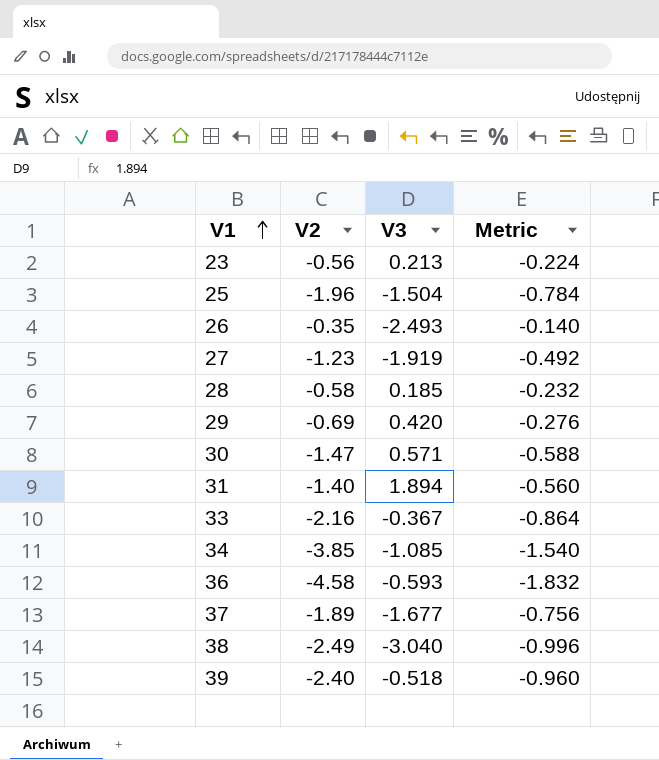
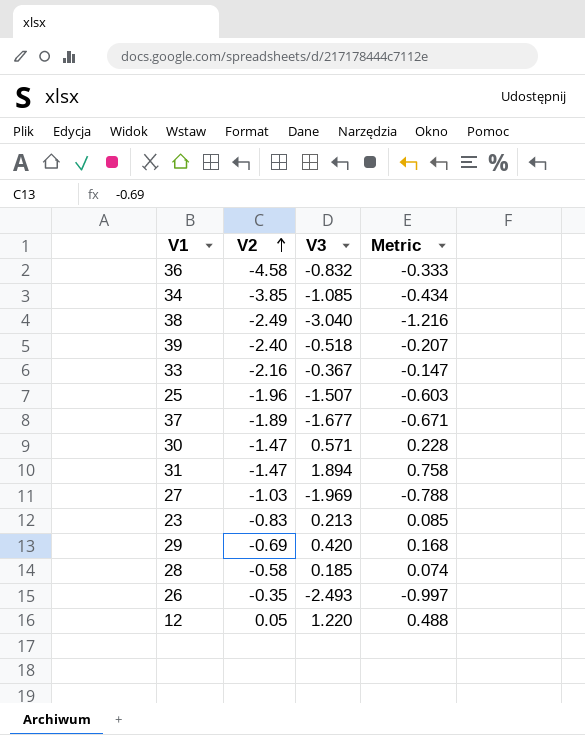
row order: V1 ascending -> V2 ascending
column Metric | formula: [V2] * 0.4 -> [V3] * 0.4
36 | V3: -0.593 -> -0.832
25 | V3: -1.504 -> -1.507
31 | V2: -1.40 -> -1.47
27 | V2: -1.23 -> -1.03
27 | V3: -1.919 -> -1.969
23 | V2: -0.56 -> -0.83
row 12: none -> 0.05 | 1.220 | 0.488

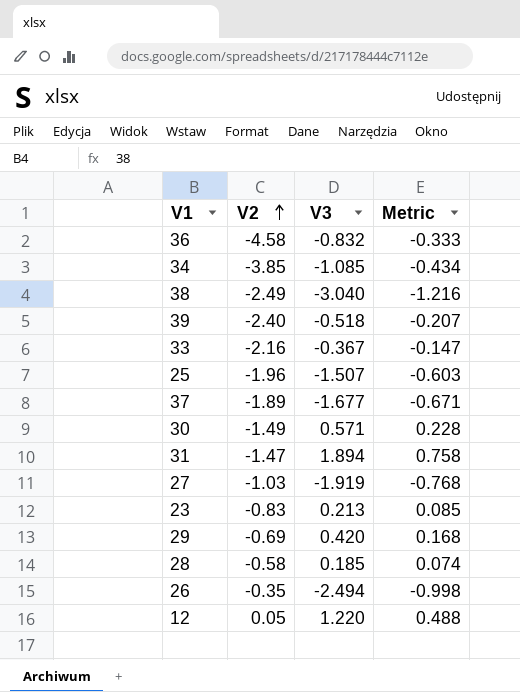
30 | V2: -1.47 -> -1.49
27 | V3: -1.969 -> -1.919
27 | Metric: -0.788 -> -0.768
26 | V3: -2.493 -> -2.494
26 | Metric: -0.997 -> -0.998

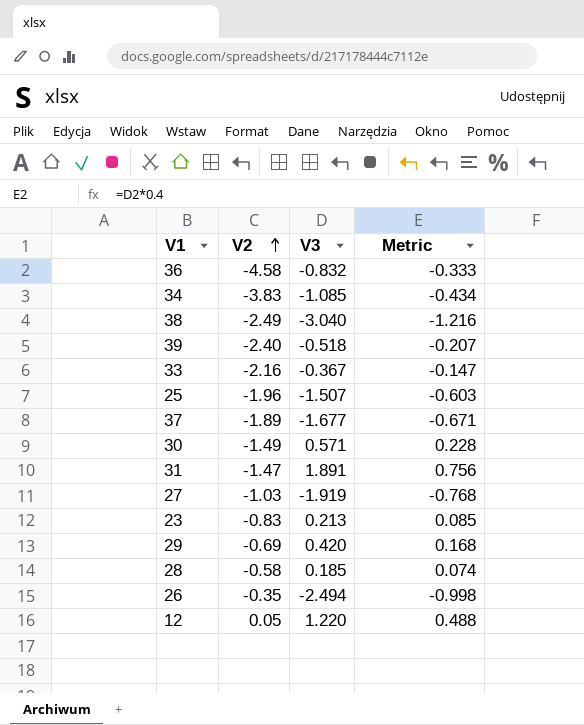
34 | V2: -3.85 -> -3.83
31 | V3: 1.894 -> 1.891
31 | Metric: 0.758 -> 0.756

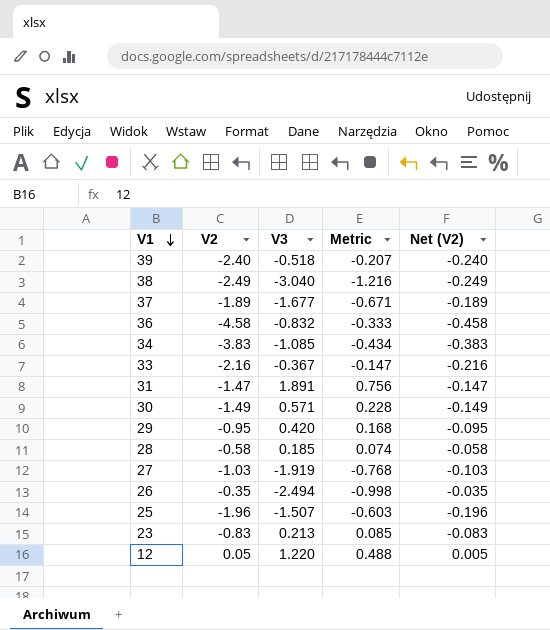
row order: V2 ascending -> V1 descending
column Net (V2) | formula: none -> [V2] * 0.1
29 | V2: -0.69 -> -0.95

